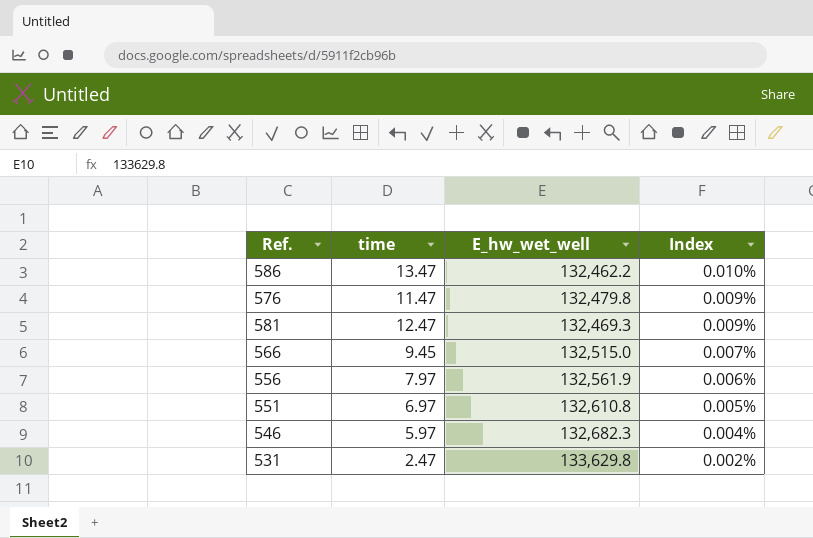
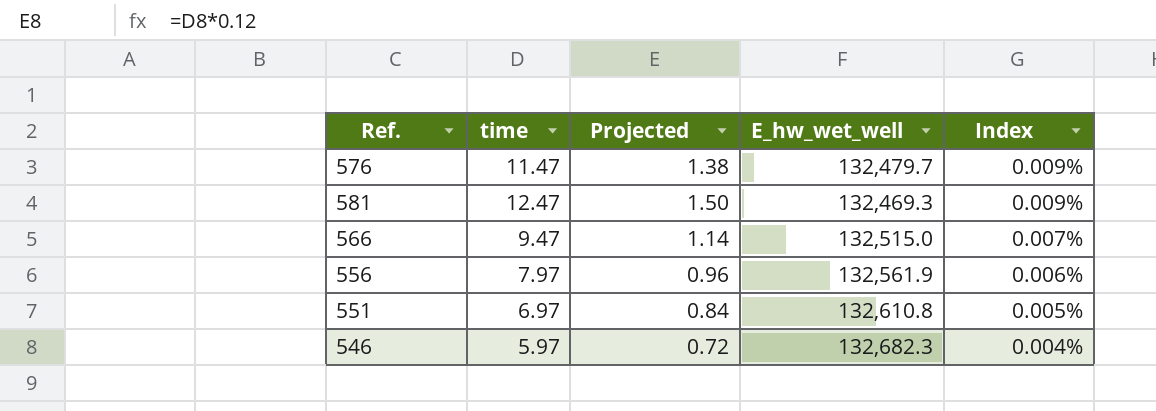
column Projected | formula: none -> [time] * 0.12
row 586: 13.47 | 132,462.2 | 0.010% -> none
row 531: 2.47 | 133,629.8 | 0.002% -> none
576 | E_hw_wet_well: 132,479.8 -> 132,479.7
566 | time: 9.45 -> 9.47

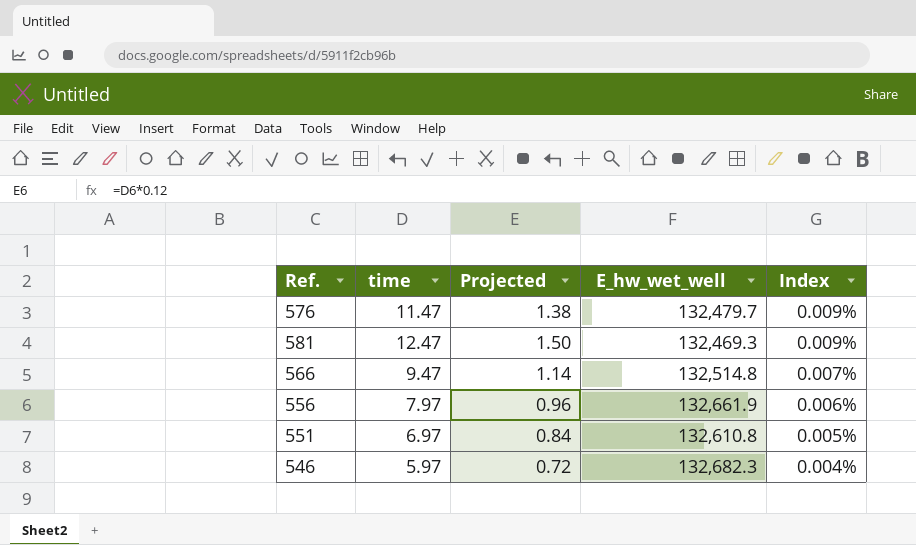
566 | E_hw_wet_well: 132,515.0 -> 132,514.8
556 | E_hw_wet_well: 132,561.9 -> 132,661.9

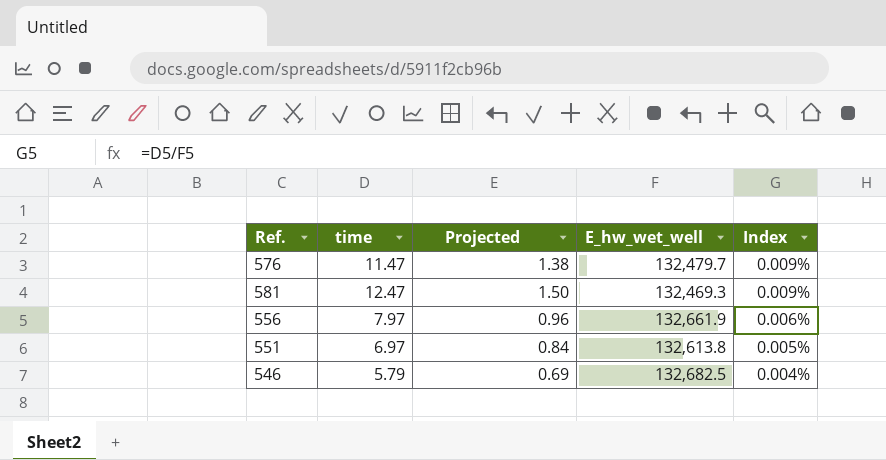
row 566: 9.47 | 1.14 | 132,514.8 | 0.007% -> none
551 | E_hw_wet_well: 132,610.8 -> 132,613.8
546 | time: 5.97 -> 5.79
546 | Projected: 0.72 -> 0.69
546 | E_hw_wet_well: 132,682.3 -> 132,682.5

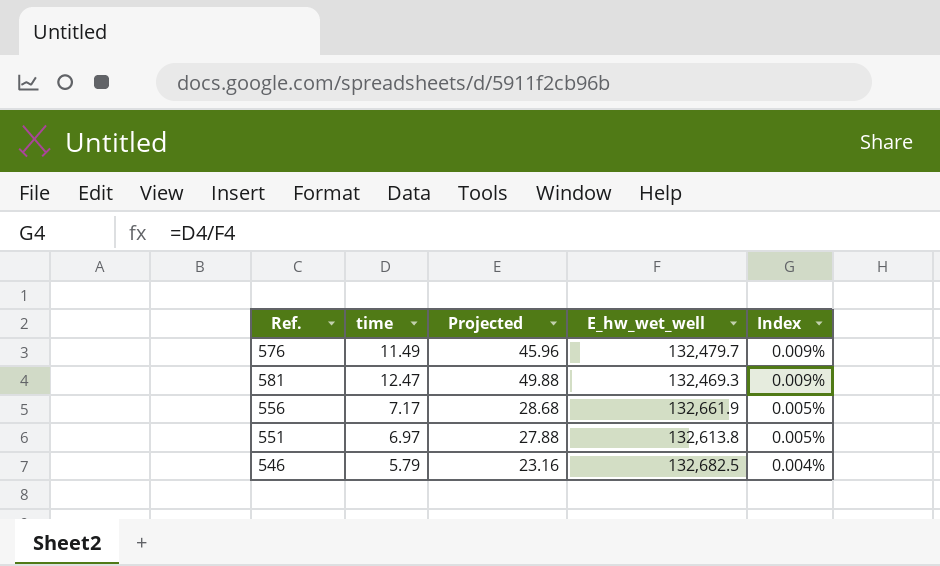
column Projected | formula: [time] * 0.12 -> [time] * 4
576 | time: 11.47 -> 11.49
556 | time: 7.97 -> 7.17
556 | Index: 0.006% -> 0.005%

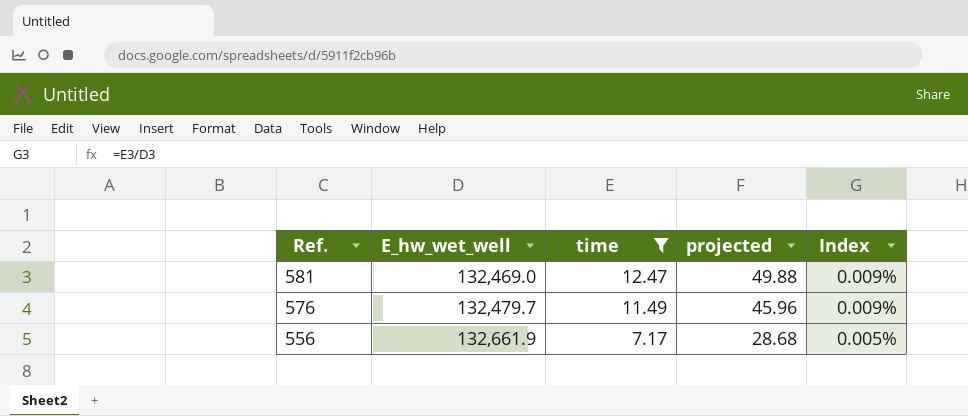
filter: none -> time >= 7.17
row order: Index descending -> Ref. descending
column E_hw_wet_well | position: 4 -> 2
column name: Projected -> projected
581 | E_hw_wet_well: 132,469.3 -> 132,469.0

